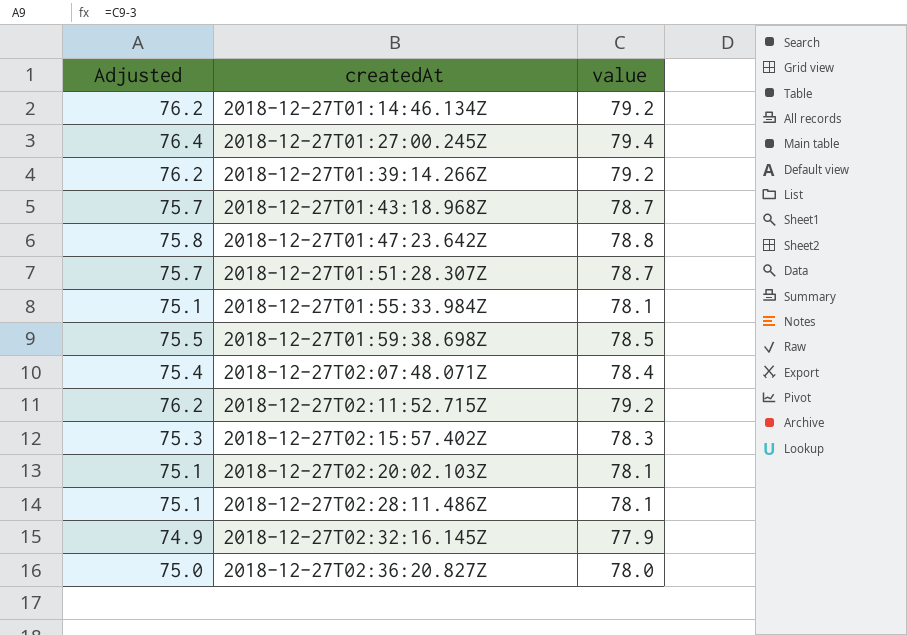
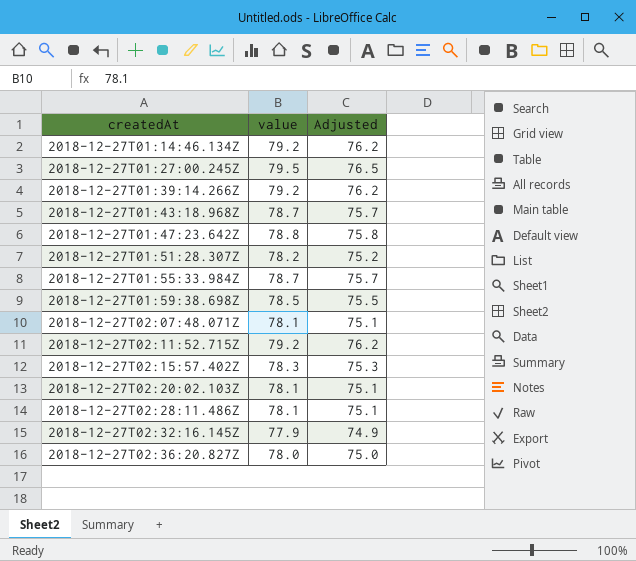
column Adjusted | position: 1 -> 3
2018-12-27T01:27:00.245Z | value: 79.4 -> 79.5
2018-12-27T01:27:00.245Z | Adjusted: 76.4 -> 76.5
2018-12-27T01:51:28.307Z | value: 78.7 -> 78.2
2018-12-27T01:51:28.307Z | Adjusted: 75.7 -> 75.2
2018-12-27T01:55:33.984Z | value: 78.1 -> 78.7
2018-12-27T01:55:33.984Z | Adjusted: 75.1 -> 75.7
2018-12-27T02:07:48.071Z | value: 78.4 -> 78.1
2018-12-27T02:07:48.071Z | Adjusted: 75.4 -> 75.1

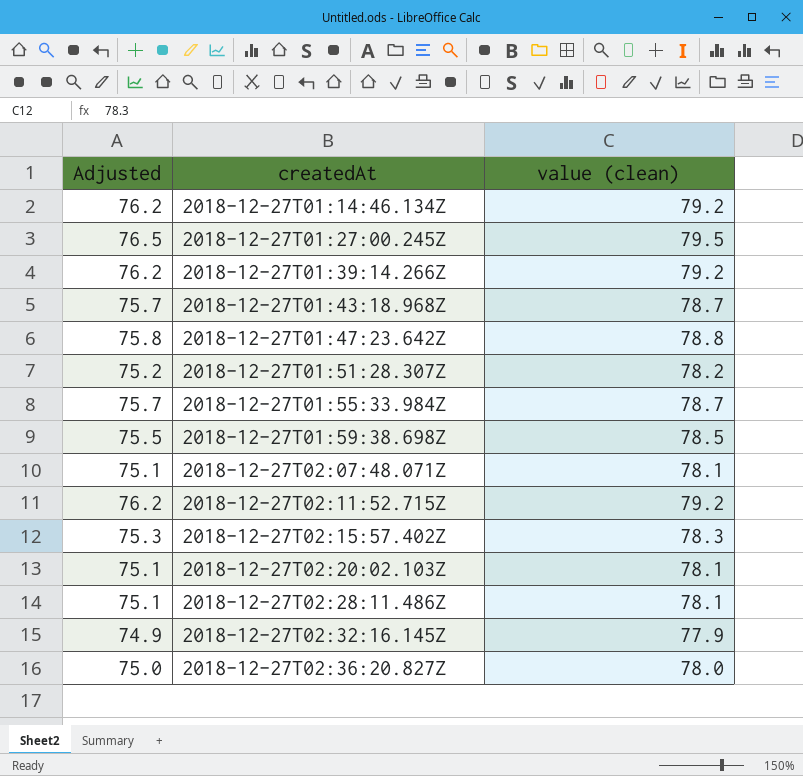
column Adjusted | position: 3 -> 1
column name: value -> value (clean)

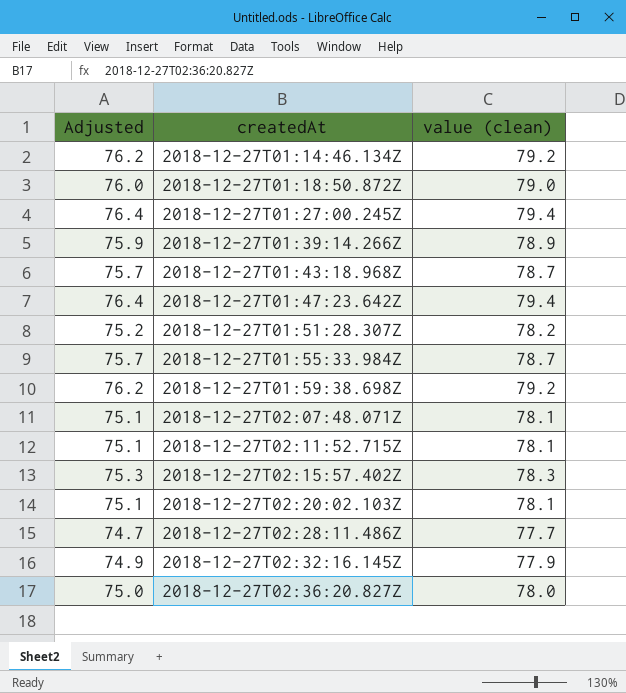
row 2018-12-27T01:18:50.872Z: none -> 76.0 | 79.0
2018-12-27T01:27:00.245Z | Adjusted: 76.5 -> 76.4
2018-12-27T01:27:00.245Z | value (clean): 79.5 -> 79.4
2018-12-27T01:39:14.266Z | Adjusted: 76.2 -> 75.9
2018-12-27T01:39:14.266Z | value (clean): 79.2 -> 78.9
2018-12-27T01:47:23.642Z | Adjusted: 75.8 -> 76.4
2018-12-27T01:47:23.642Z | value (clean): 78.8 -> 79.4
2018-12-27T01:59:38.698Z | Adjusted: 75.5 -> 76.2
2018-12-27T01:59:38.698Z | value (clean): 78.5 -> 79.2
2018-12-27T02:11:52.715Z | Adjusted: 76.2 -> 75.1
2018-12-27T02:11:52.715Z | value (clean): 79.2 -> 78.1
2018-12-27T02:28:11.486Z | Adjusted: 75.1 -> 74.7
2018-12-27T02:28:11.486Z | value (clean): 78.1 -> 77.7

